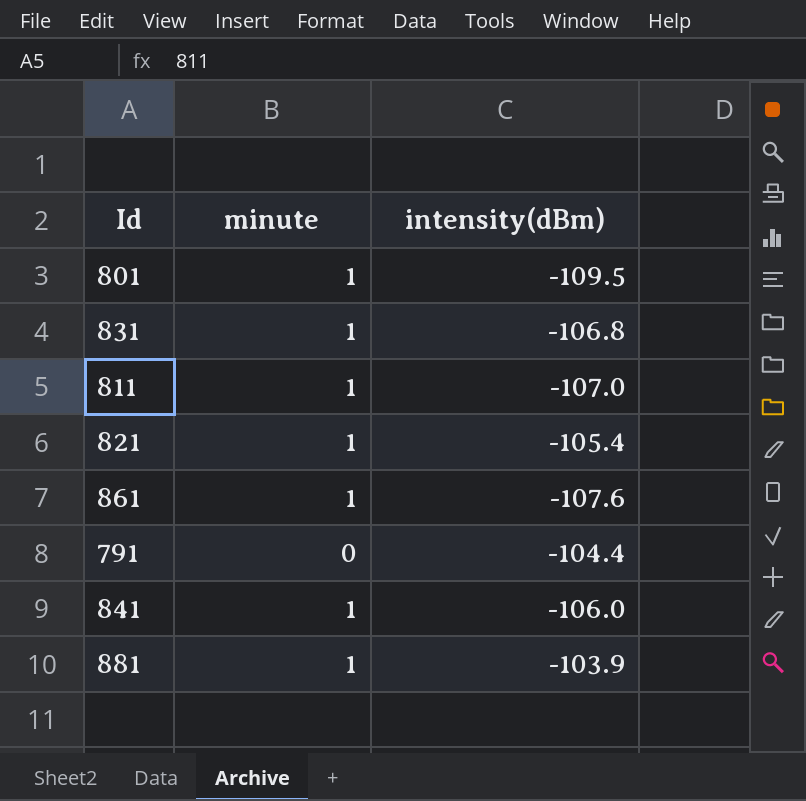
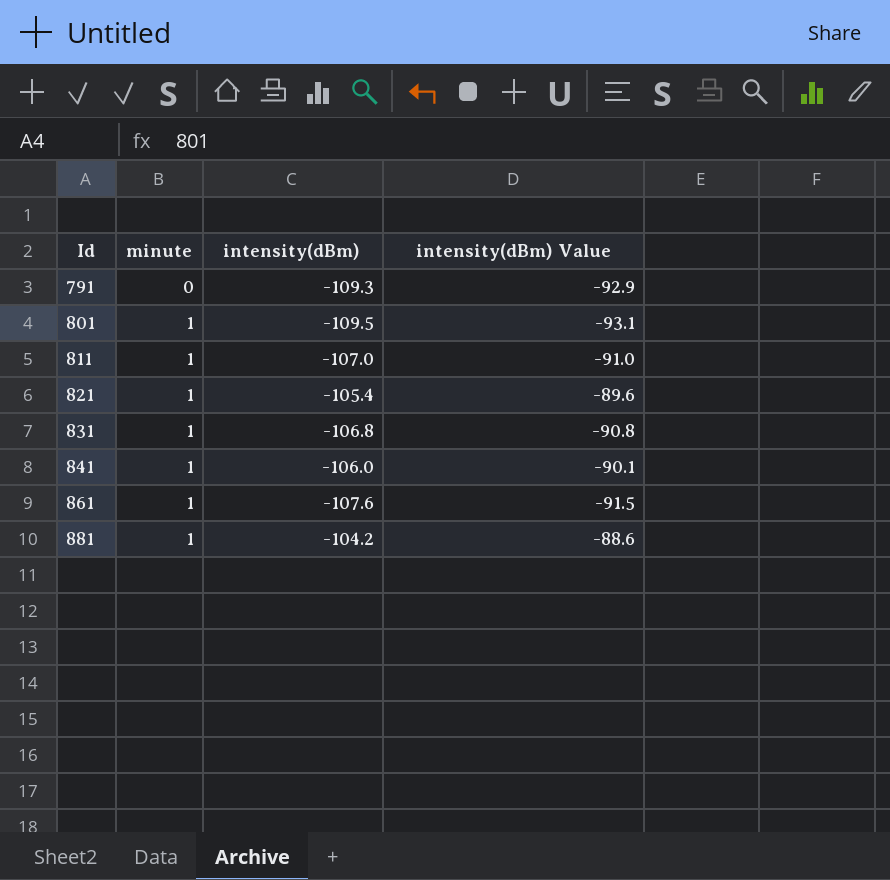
row order: none -> Id ascending
column intensity(dBm) Value | formula: none -> [intensity(dBm)] * 0.85
791 | intensity(dBm): -104.4 -> -109.3
881 | intensity(dBm): -103.9 -> -104.2

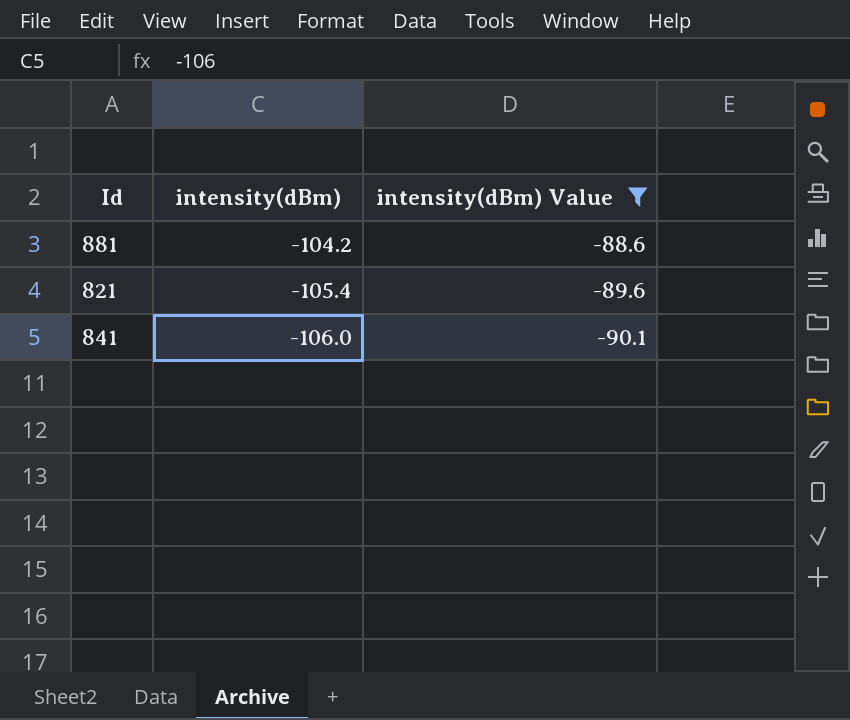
filter: none -> intensity(dBm) Value >= -90.1
row order: Id ascending -> intensity(dBm) descending
column minute | position: 2 -> none

